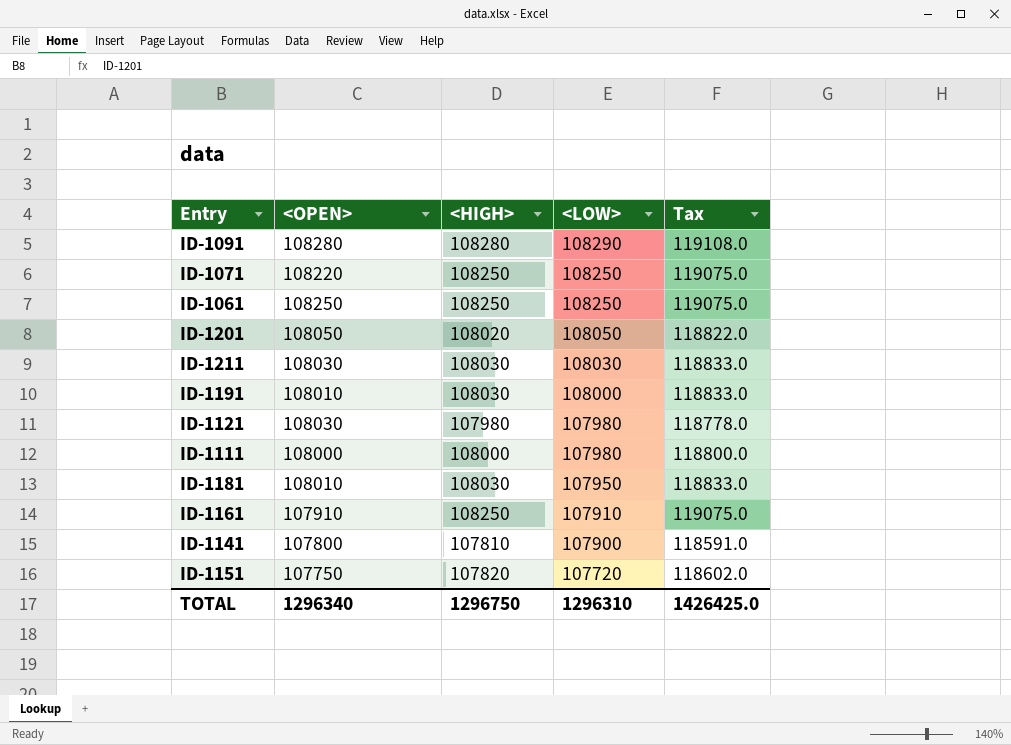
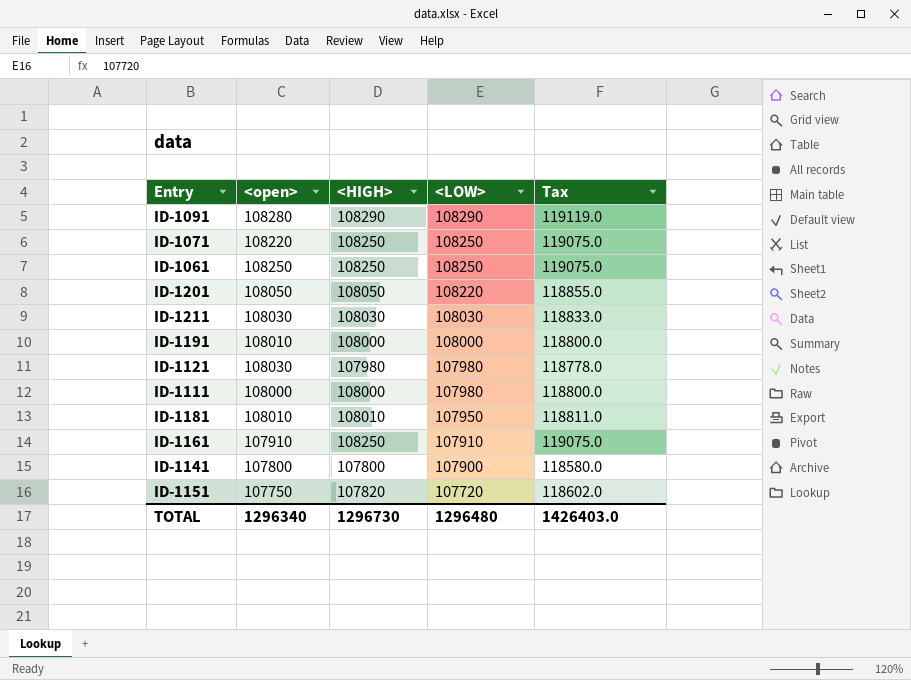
column name: <OPEN> -> <open>
ID-1091 | <HIGH>: 108280 -> 108290
ID-1091 | Tax: 119108.0 -> 119119.0
ID-1201 | <HIGH>: 108020 -> 108050
ID-1201 | <LOW>: 108050 -> 108220
ID-1201 | Tax: 118822.0 -> 118855.0
ID-1191 | <HIGH>: 108030 -> 108000
ID-1191 | Tax: 118833.0 -> 118800.0
ID-1181 | <HIGH>: 108030 -> 108010
ID-1181 | Tax: 118833.0 -> 118811.0
ID-1141 | <HIGH>: 107810 -> 107800
ID-1141 | Tax: 118591.0 -> 118580.0
TOTAL | <HIGH>: 1296750 -> 1296730
TOTAL | <LOW>: 1296310 -> 1296480
TOTAL | Tax: 1426425.0 -> 1426403.0

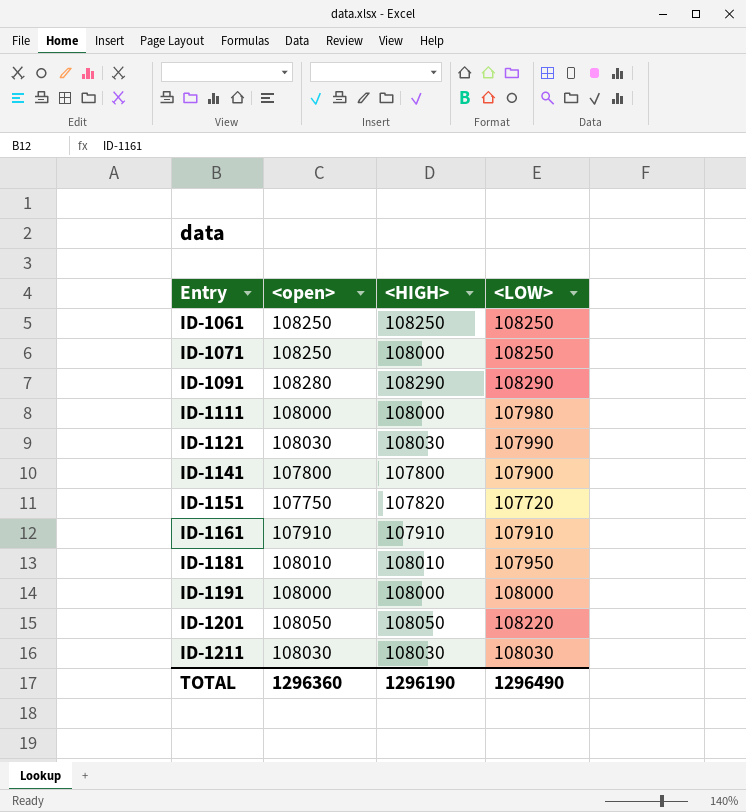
row order: <LOW> descending -> Entry ascending
column Tax | formula: [<HIGH>] * 1.1 -> none
ID-1071 | <open>: 108220 -> 108250
ID-1071 | <HIGH>: 108250 -> 108000
ID-1121 | <HIGH>: 107980 -> 108030
ID-1121 | <LOW>: 107980 -> 107990
ID-1161 | <HIGH>: 108250 -> 107910
ID-1191 | <open>: 108010 -> 108000
TOTAL | <open>: 1296340 -> 1296360
TOTAL | <HIGH>: 1296730 -> 1296190
TOTAL | <LOW>: 1296480 -> 1296490

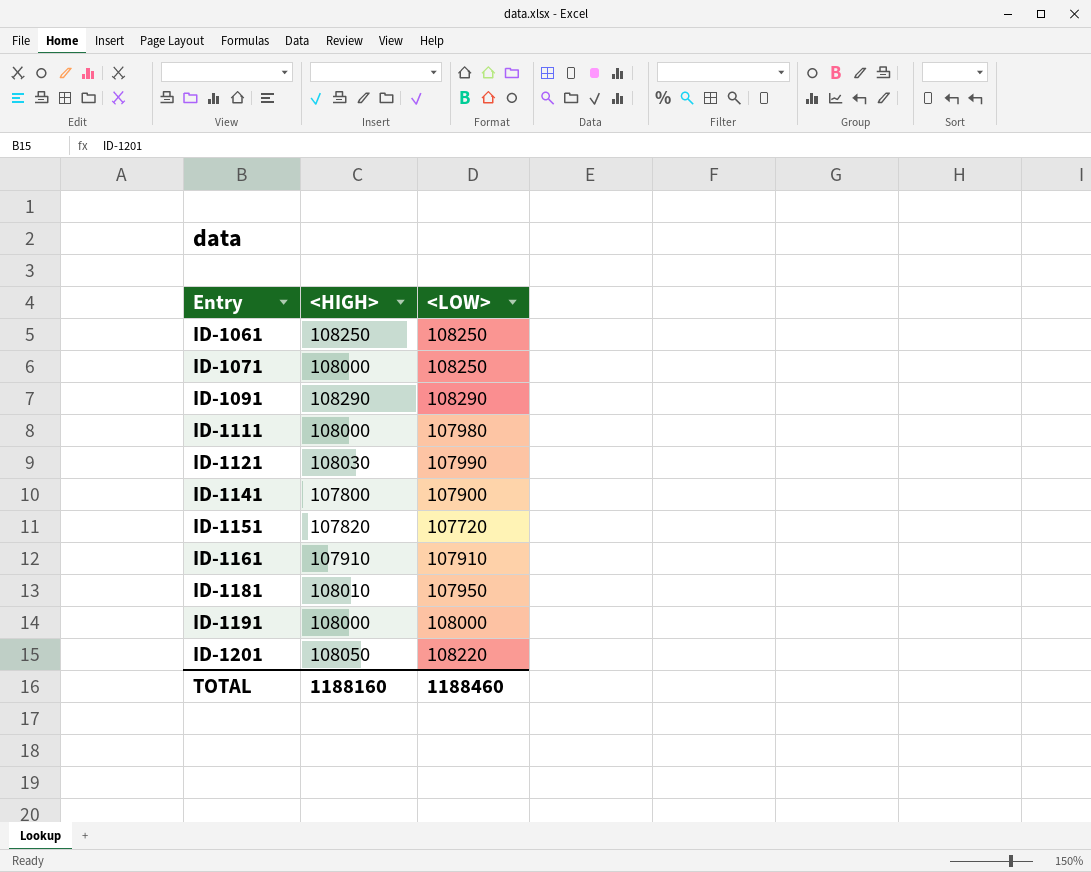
column <open> | position: 2 -> none
row ID-1211: 108030 | 108030 | 108030 -> none
TOTAL | <HIGH>: 1296190 -> 1188160
TOTAL | <LOW>: 1296490 -> 1188460

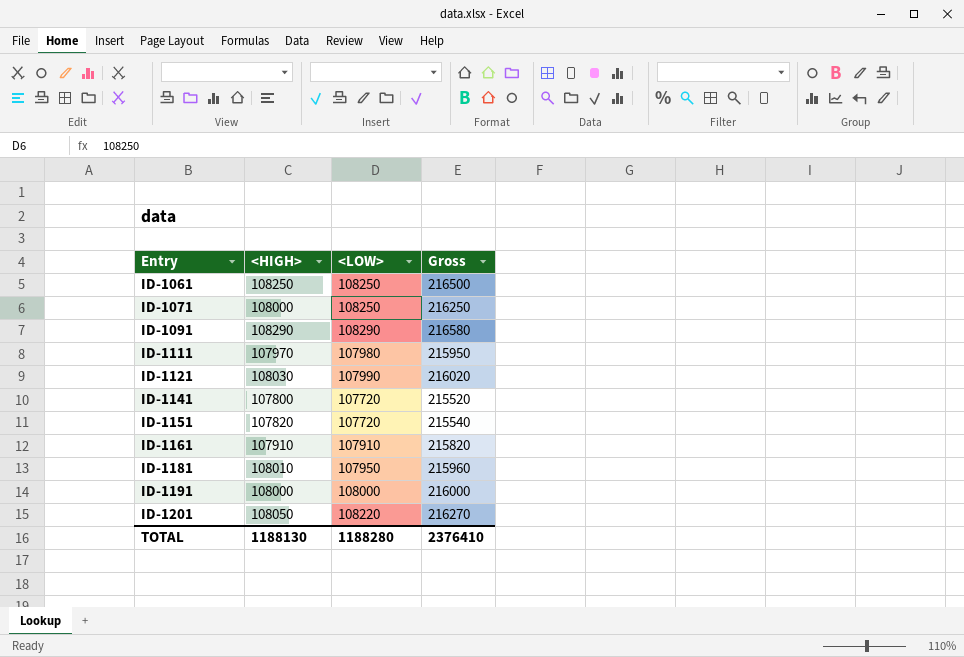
column Gross | formula: none -> [<HIGH>] + [<LOW>]
ID-1111 | <HIGH>: 108000 -> 107970
ID-1141 | <LOW>: 107900 -> 107720
TOTAL | <HIGH>: 1188160 -> 1188130
TOTAL | <LOW>: 1188460 -> 1188280

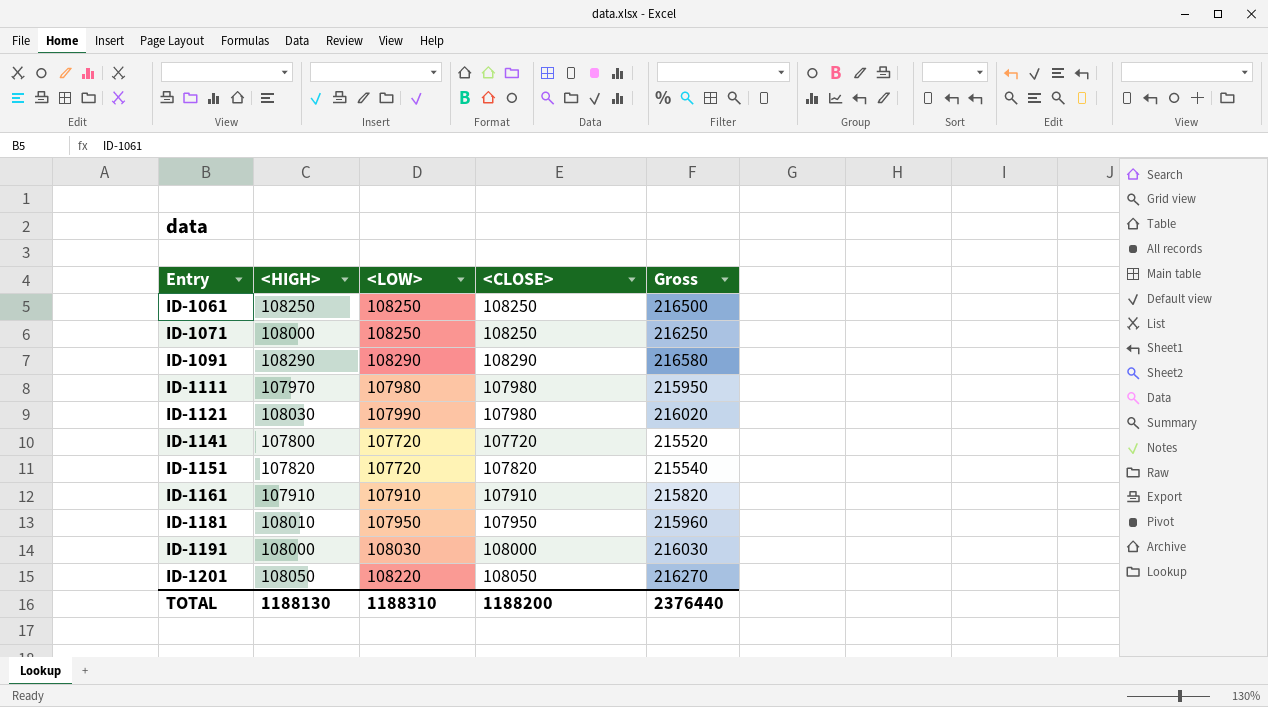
column <CLOSE> | position: none -> 4
ID-1191 | <LOW>: 108000 -> 108030
ID-1191 | Gross: 216000 -> 216030
TOTAL | <LOW>: 1188280 -> 1188310
TOTAL | Gross: 2376410 -> 2376440

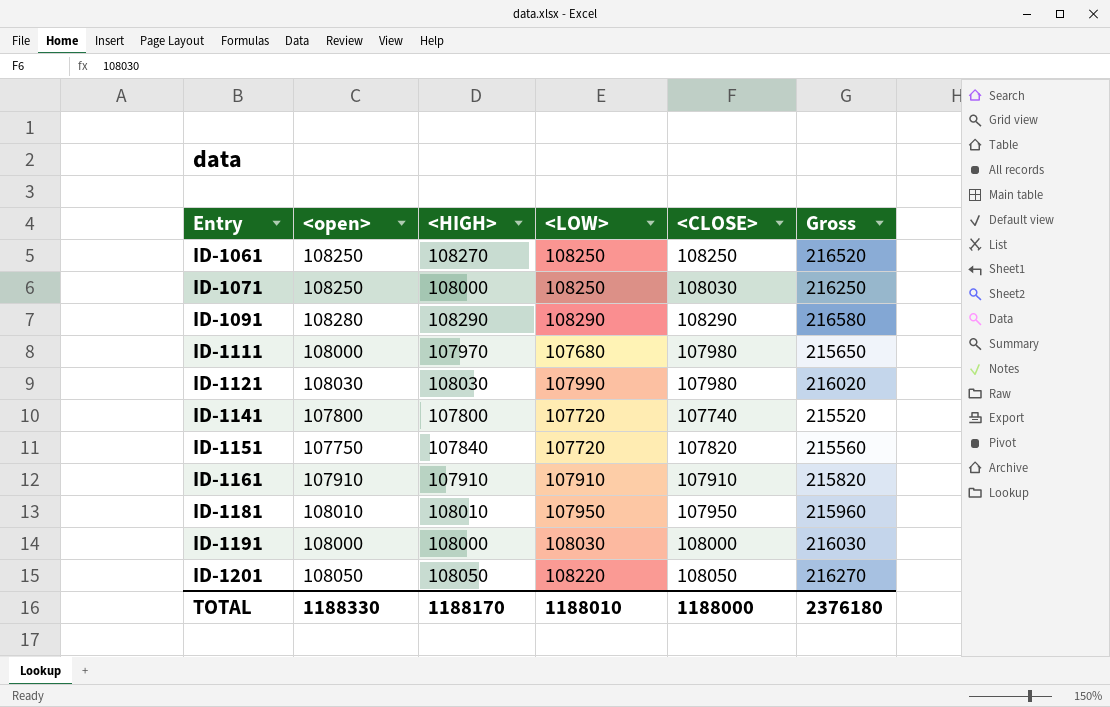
column <open> | position: none -> 2
ID-1061 | <HIGH>: 108250 -> 108270
ID-1061 | Gross: 216500 -> 216520
ID-1071 | <CLOSE>: 108250 -> 108030
ID-1111 | <LOW>: 107980 -> 107680
ID-1111 | Gross: 215950 -> 215650
ID-1141 | <CLOSE>: 107720 -> 107740
ID-1151 | <HIGH>: 107820 -> 107840
ID-1151 | Gross: 215540 -> 215560
TOTAL | <HIGH>: 1188130 -> 1188170
TOTAL | <LOW>: 1188310 -> 1188010
TOTAL | <CLOSE>: 1188200 -> 1188000
TOTAL | Gross: 2376440 -> 2376180

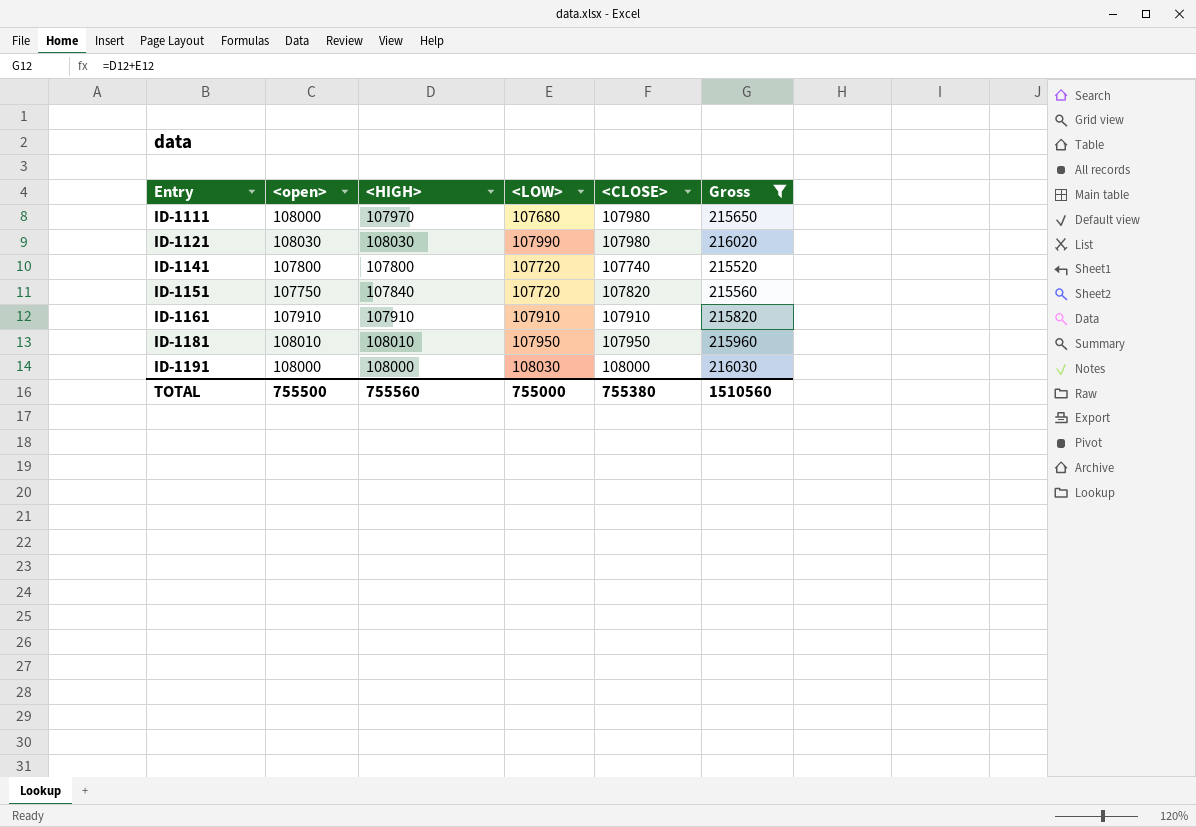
filter: none -> Gross <= 216030
TOTAL | <open>: 1188330 -> 755500
TOTAL | <HIGH>: 1188170 -> 755560
TOTAL | <LOW>: 1188010 -> 755000
TOTAL | <CLOSE>: 1188000 -> 755380
TOTAL | Gross: 2376180 -> 1510560

